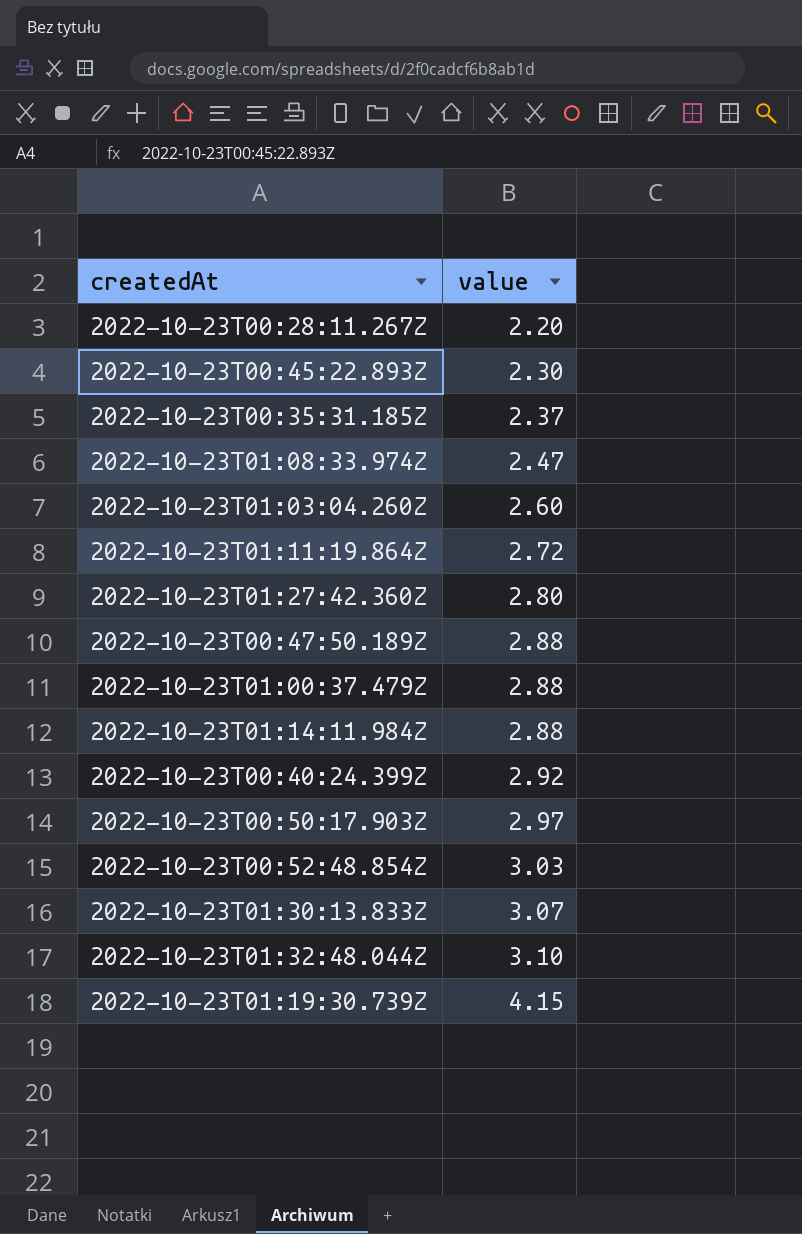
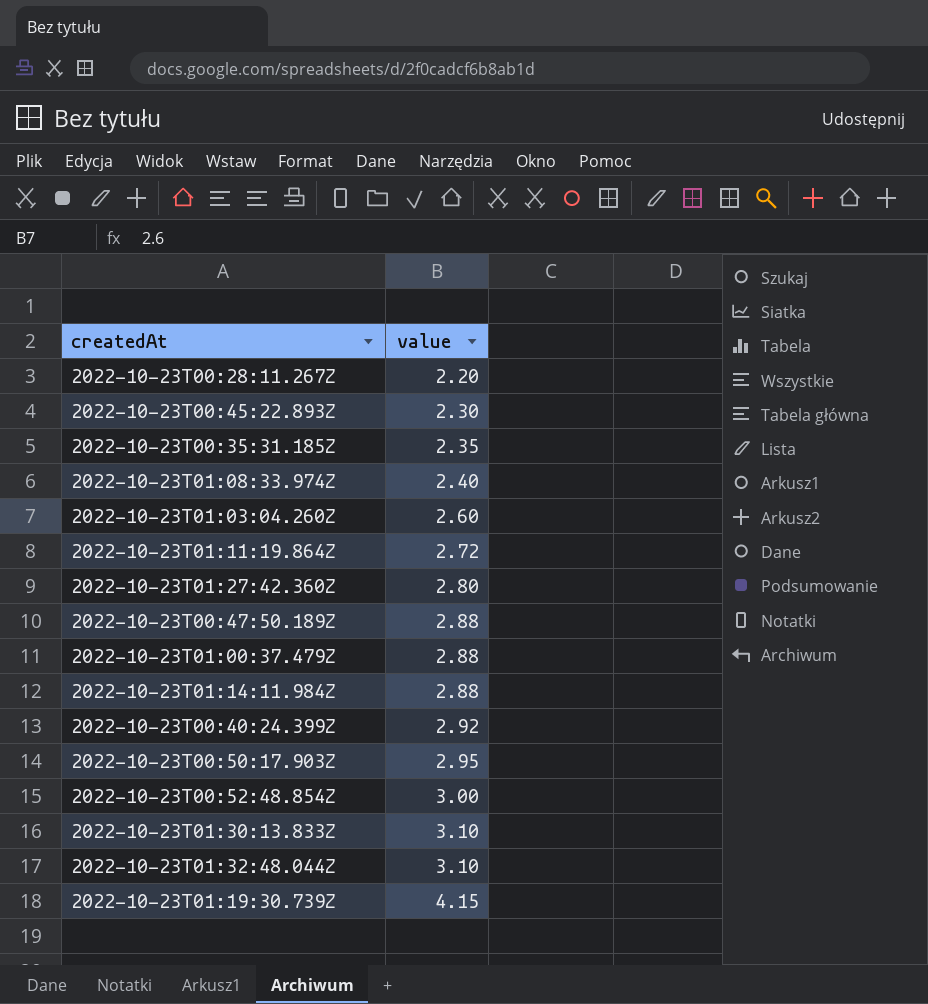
2022-10-23T00:35:31.185Z | value: 2.37 -> 2.35
2022-10-23T01:08:33.974Z | value: 2.47 -> 2.40
2022-10-23T00:50:17.903Z | value: 2.97 -> 2.95
2022-10-23T00:52:48.854Z | value: 3.03 -> 3.00
2022-10-23T01:30:13.833Z | value: 3.07 -> 3.10

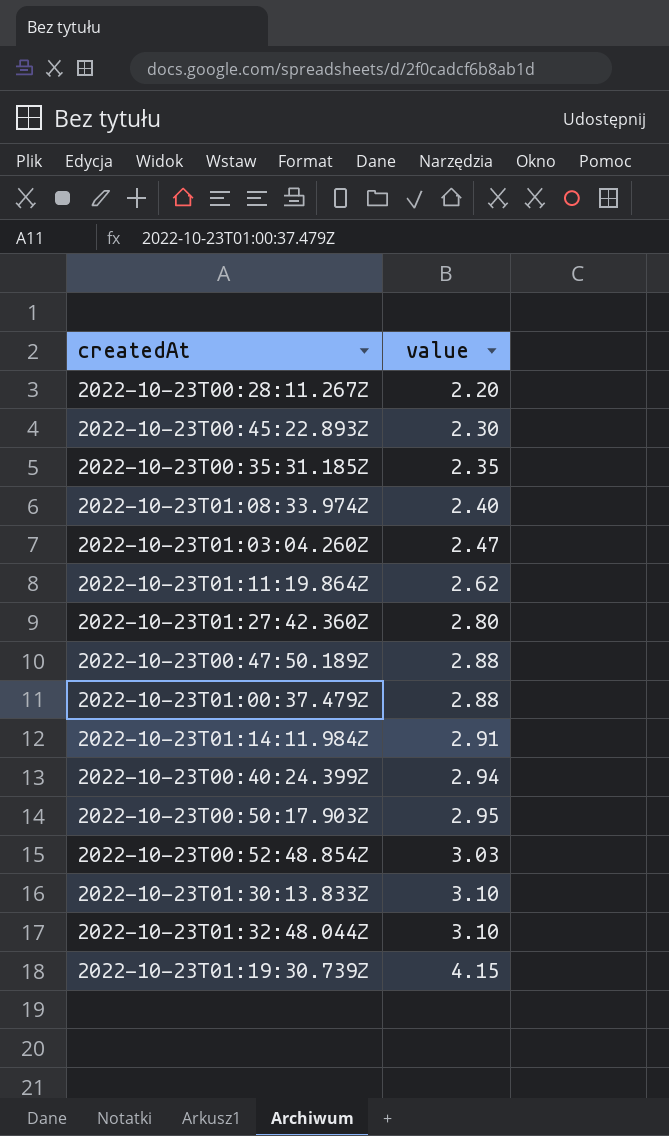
2022-10-23T01:03:04.260Z | value: 2.60 -> 2.47
2022-10-23T01:11:19.864Z | value: 2.72 -> 2.62
2022-10-23T01:14:11.984Z | value: 2.88 -> 2.91
2022-10-23T00:40:24.399Z | value: 2.92 -> 2.94
2022-10-23T00:52:48.854Z | value: 3.00 -> 3.03

